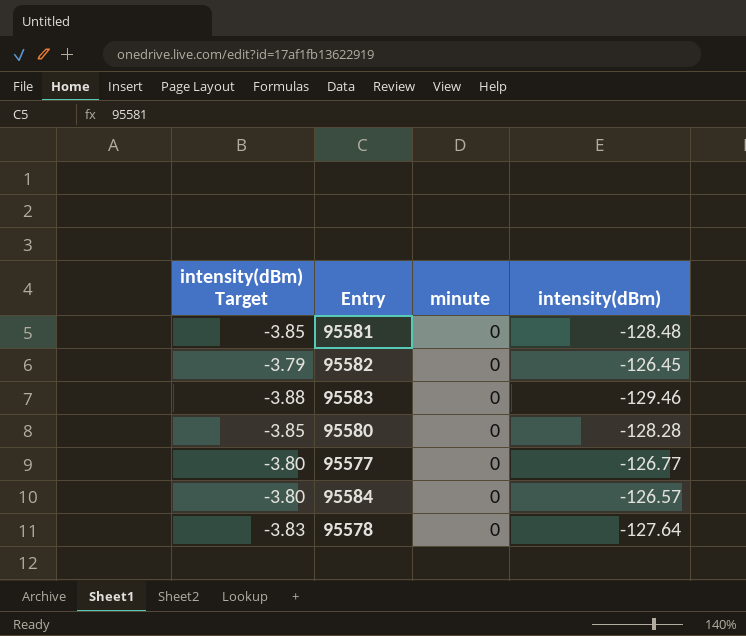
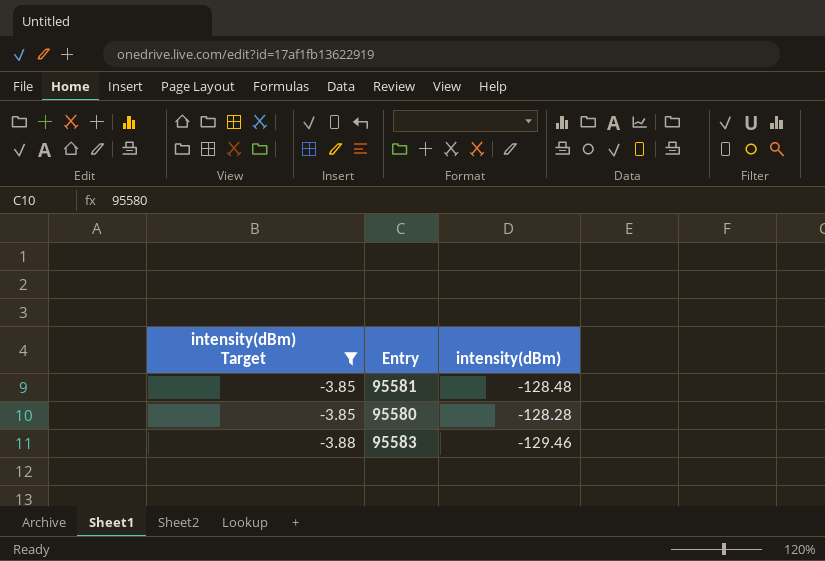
filter: none -> intensity(dBm) Target <= -3.85
row order: none -> intensity(dBm) Target descending
column minute | position: 3 -> none

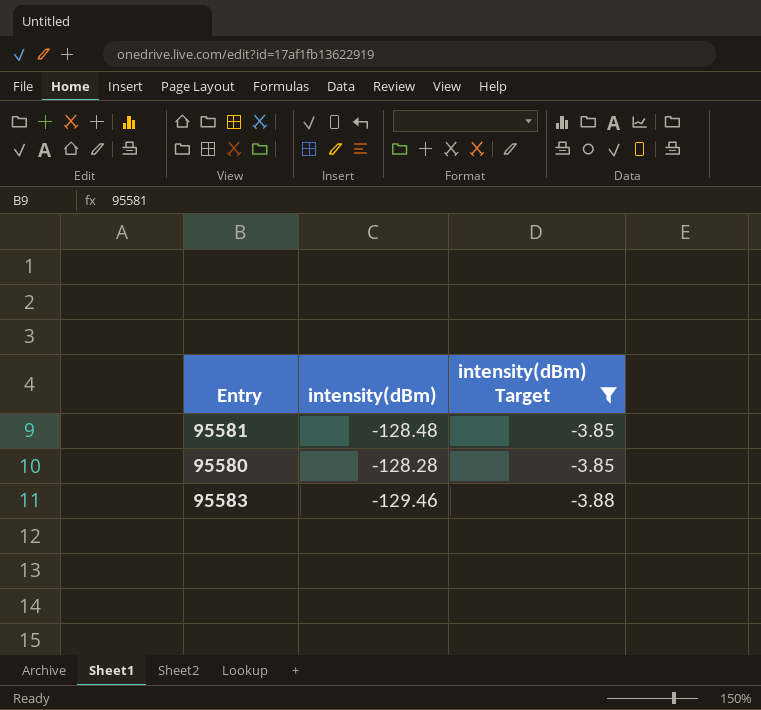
column intensity(dBm) Target | position: 1 -> 3

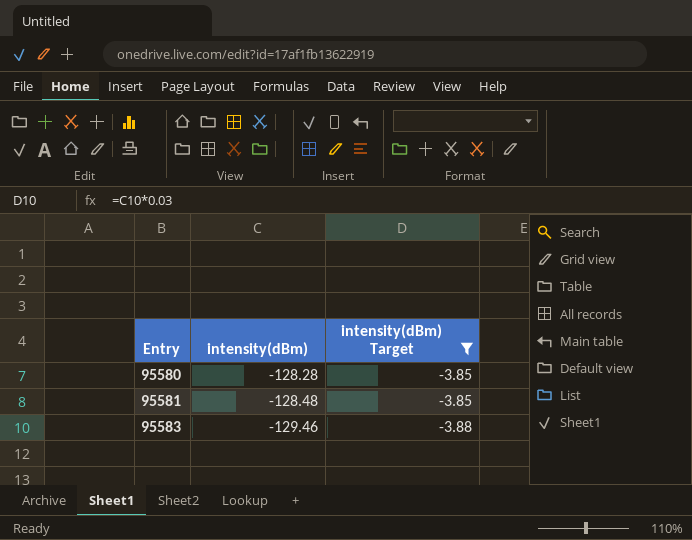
row order: intensity(dBm) Target descending -> Entry ascending

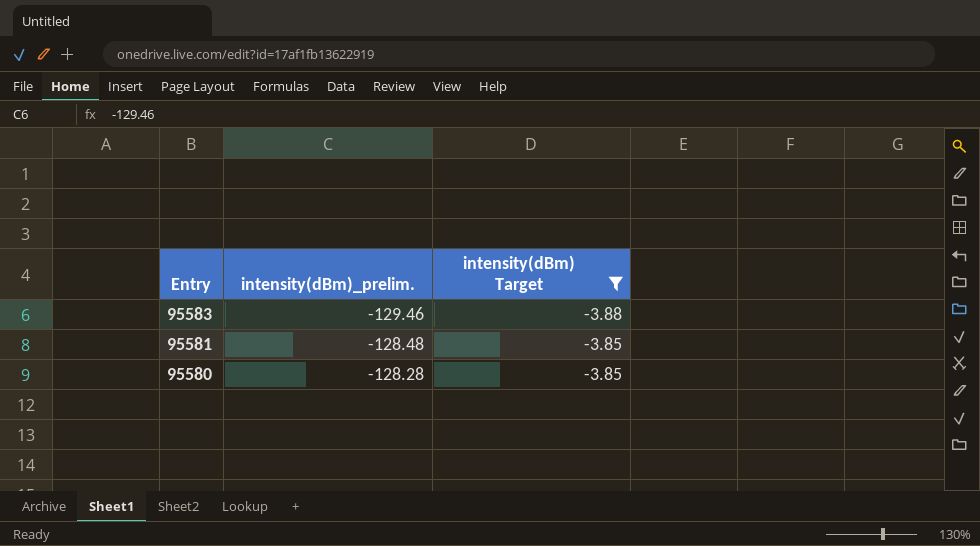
row order: Entry ascending -> Entry descending
column name: intensity(dBm) -> intensity(dBm)_prelim.

